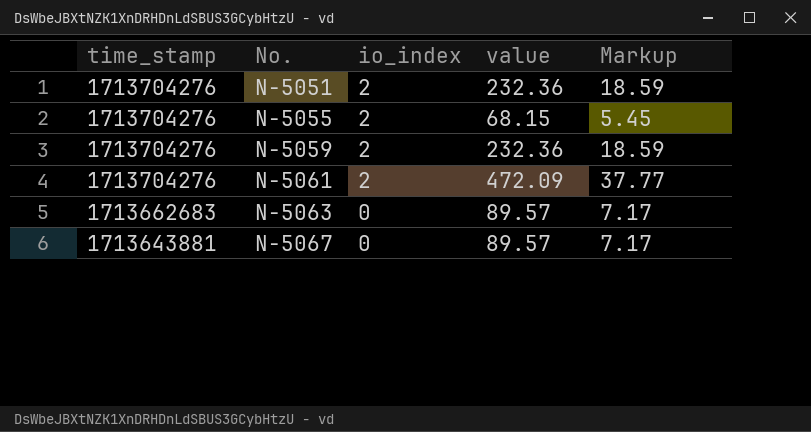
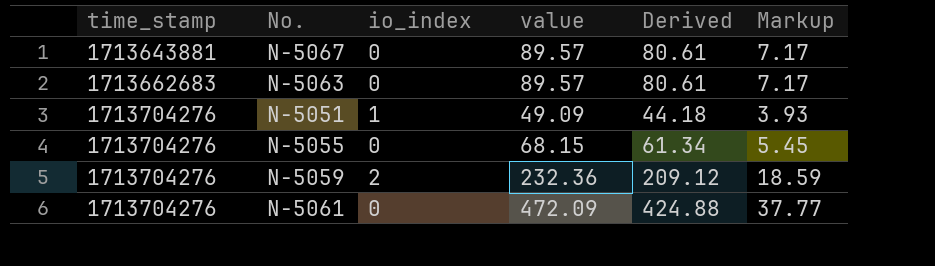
row order: time_stamp descending -> time_stamp ascending
column Derived | formula: none -> [value] * 0.9
N-5051 | io_index: 2 -> 1
N-5051 | value: 232.36 -> 49.09
N-5051 | Markup: 18.59 -> 3.93
N-5055 | io_index: 2 -> 0
N-5061 | io_index: 2 -> 0

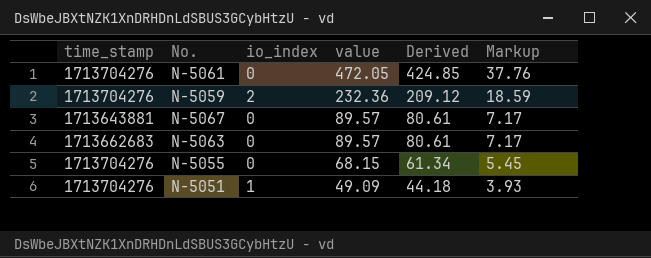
row order: time_stamp ascending -> value descending
N-5061 | value: 472.09 -> 472.05
N-5061 | Derived: 424.88 -> 424.85
N-5061 | Markup: 37.77 -> 37.76

